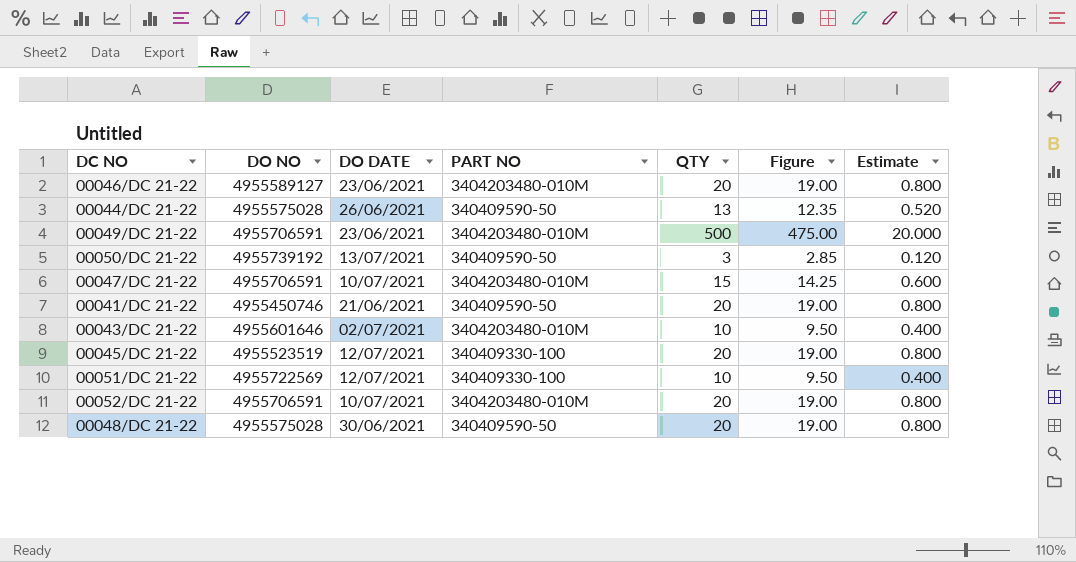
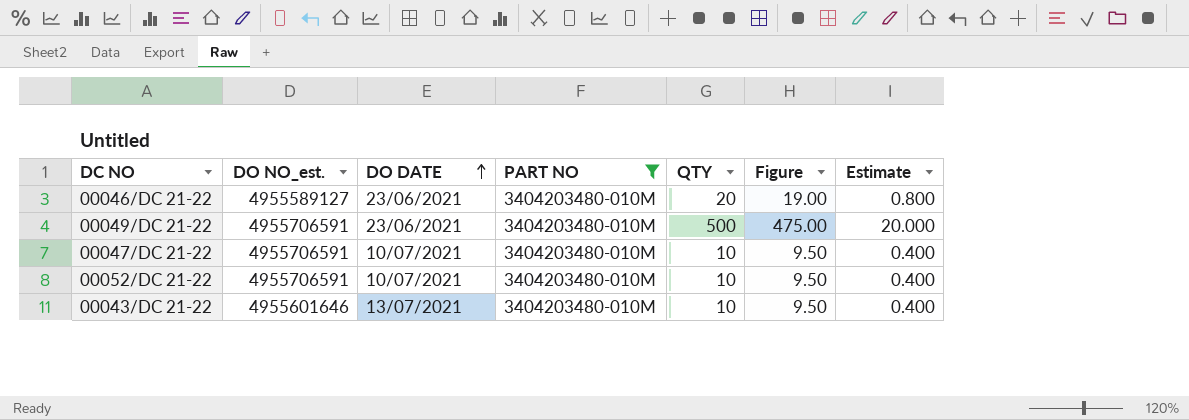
filter: none -> PART NO = 3404203480-010M
row order: none -> DO DATE ascending
column name: DO NO -> DO NO_est.
00047/DC 21-22 | QTY: 15 -> 10
00047/DC 21-22 | Figure: 14.25 -> 9.50
00047/DC 21-22 | Estimate: 0.600 -> 0.400
00052/DC 21-22 | QTY: 20 -> 10
00052/DC 21-22 | Figure: 19.00 -> 9.50
00052/DC 21-22 | Estimate: 0.800 -> 0.400
00043/DC 21-22 | DO DATE: 02/07/2021 -> 13/07/2021

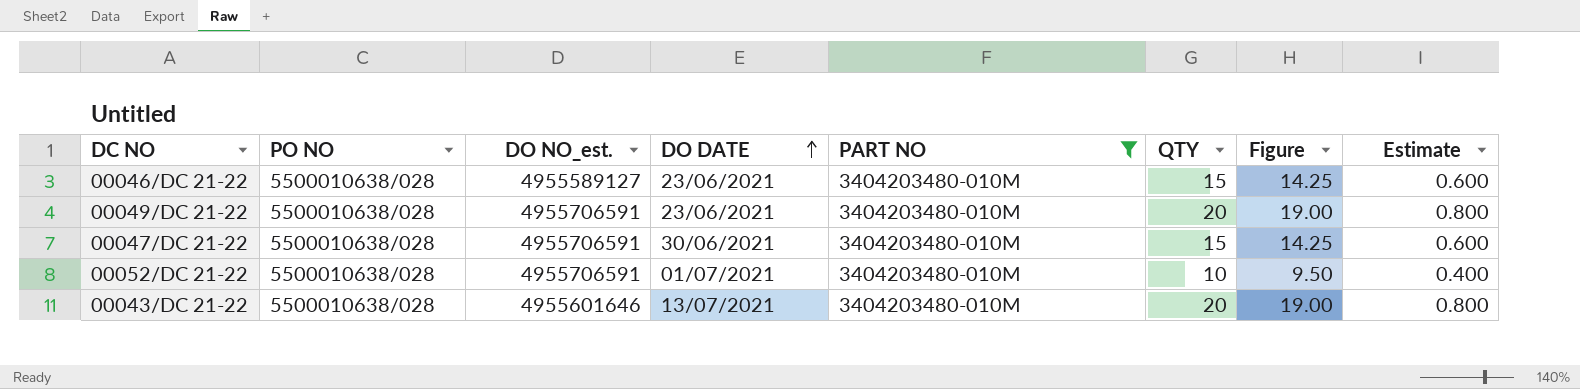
column PO NO | position: none -> 2
00046/DC 21-22 | QTY: 20 -> 15
00046/DC 21-22 | Figure: 19.00 -> 14.25
00046/DC 21-22 | Estimate: 0.800 -> 0.600
00049/DC 21-22 | QTY: 500 -> 20
00049/DC 21-22 | Figure: 475.00 -> 19.00
00049/DC 21-22 | Estimate: 20.000 -> 0.800
00047/DC 21-22 | DO DATE: 10/07/2021 -> 30/06/2021
00047/DC 21-22 | QTY: 10 -> 15
00047/DC 21-22 | Figure: 9.50 -> 14.25
00047/DC 21-22 | Estimate: 0.400 -> 0.600
00052/DC 21-22 | DO DATE: 10/07/2021 -> 01/07/2021
00043/DC 21-22 | QTY: 10 -> 20
00043/DC 21-22 | Figure: 9.50 -> 19.00
00043/DC 21-22 | Estimate: 0.400 -> 0.800

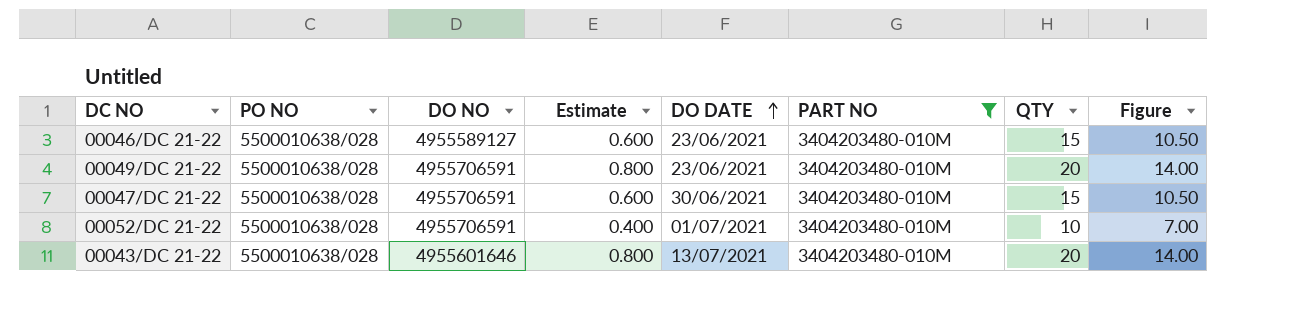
column name: DO NO_est. -> DO NO
column Estimate | position: 8 -> 4
column Figure | formula: [QTY] * 0.95 -> [QTY] * 0.7

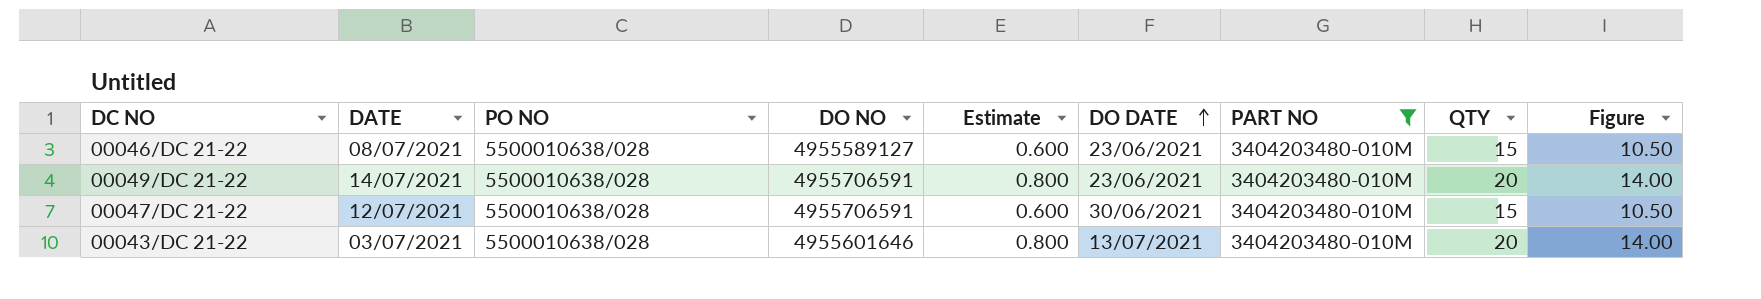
column DATE | position: none -> 2
row 00052/DC 21-22: 5500010638/028 | 4955706591 | 0.400 | 01/07/2021 | 3404203480-010M | 10 | 7.00 -> none

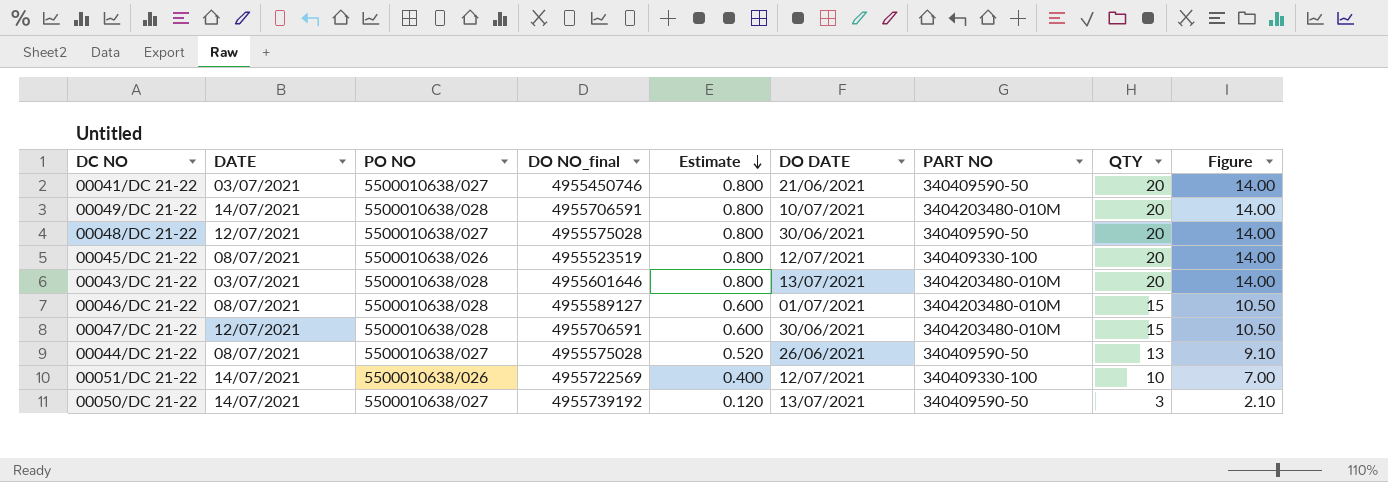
filter: PART NO = 3404203480-010M -> none
row order: DO DATE ascending -> Estimate descending
column name: DO NO -> DO NO_final
00049/DC 21-22 | DO DATE: 23/06/2021 -> 10/07/2021
00046/DC 21-22 | DO DATE: 23/06/2021 -> 01/07/2021

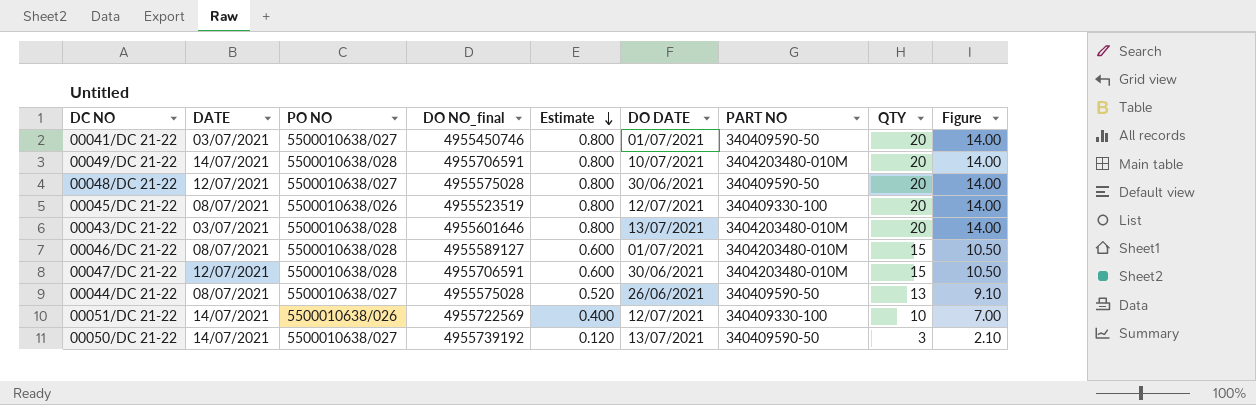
00041/DC 21-22 | DO DATE: 21/06/2021 -> 01/07/2021

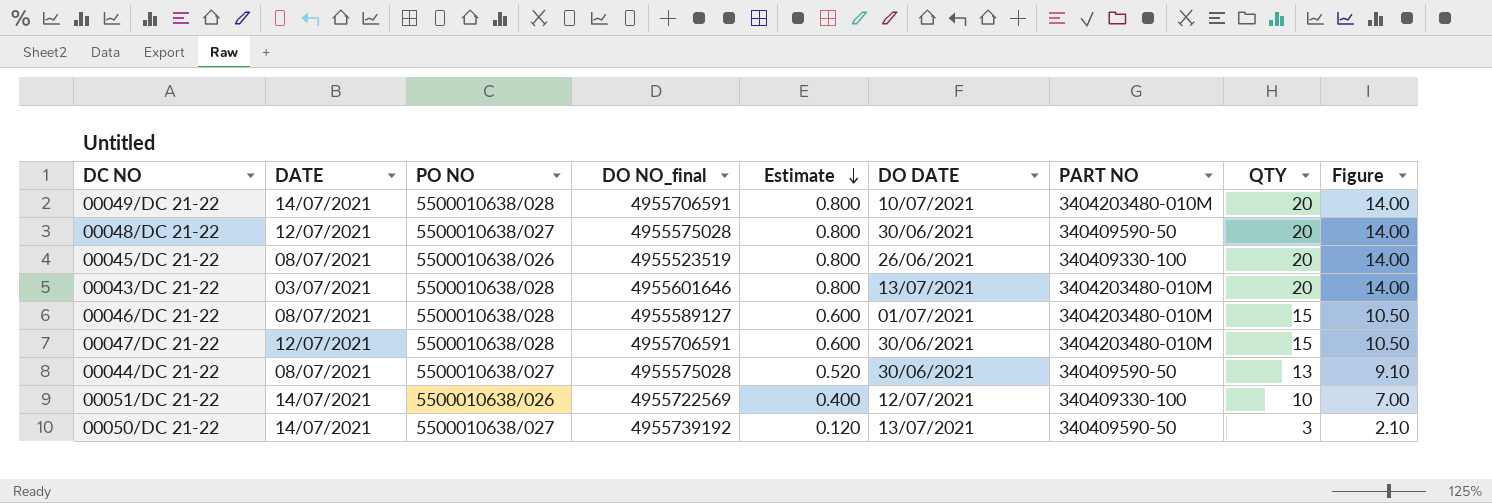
row 00041/DC 21-22: 03/07/2021 | 5500010638/027 | 4955450746 | 0.800 | 01/07/2021 | 340409590-50 | 20 | 14.00 -> none
00045/DC 21-22 | DO DATE: 12/07/2021 -> 26/06/2021
00044/DC 21-22 | DO DATE: 26/06/2021 -> 30/06/2021

